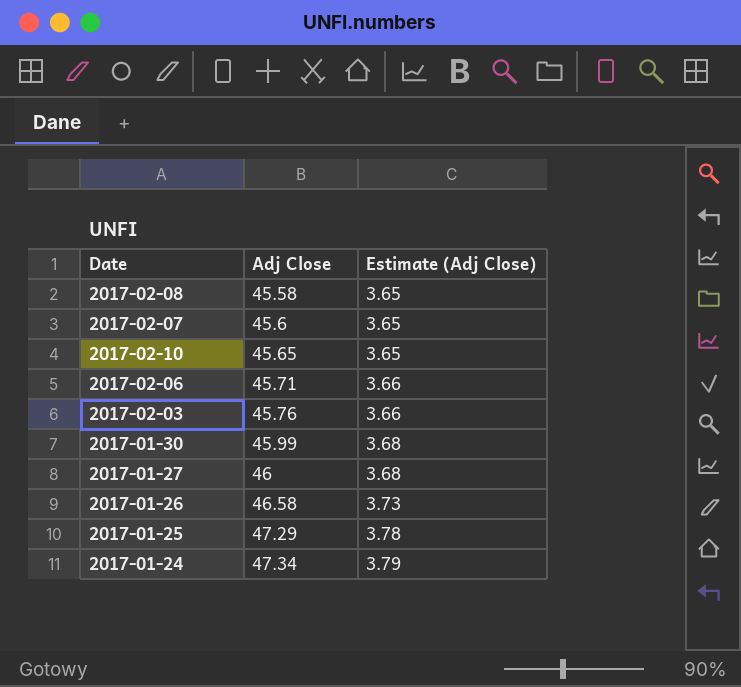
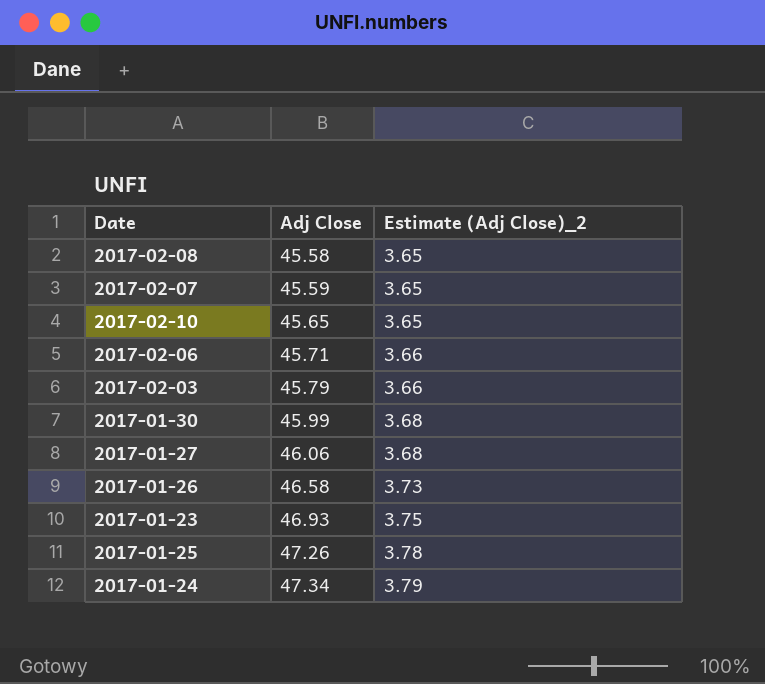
column name: Estimate (Adj Close) -> Estimate (Adj Close)_2
2017-02-07 | Adj Close: 45.6 -> 45.59
2017-02-03 | Adj Close: 45.76 -> 45.79
2017-01-27 | Adj Close: 46 -> 46.06
row 2017-01-23: none -> 46.93 | 3.75
2017-01-25 | Adj Close: 47.29 -> 47.26

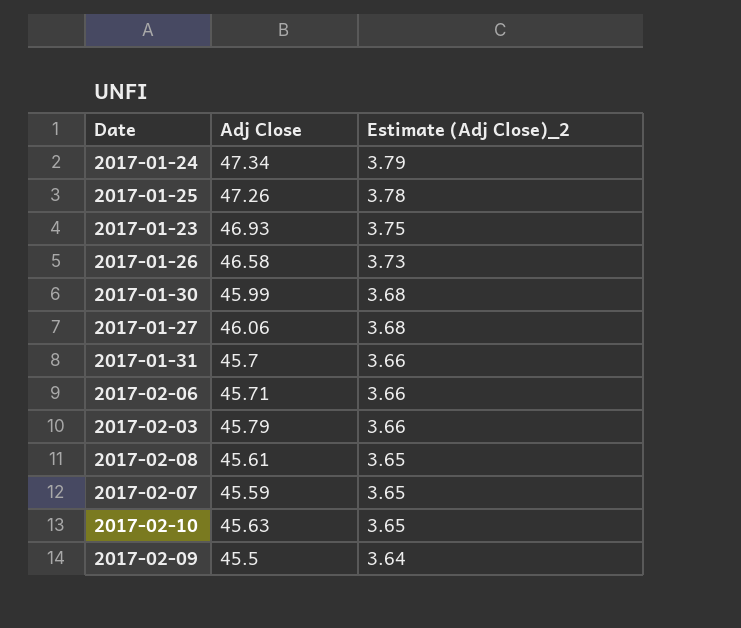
row order: Adj Close ascending -> Estimate (Adj Close)_2 descending
row 2017-01-31: none -> 45.7 | 3.66
2017-02-08 | Adj Close: 45.58 -> 45.61
2017-02-10 | Adj Close: 45.65 -> 45.63
row 2017-02-09: none -> 45.5 | 3.64

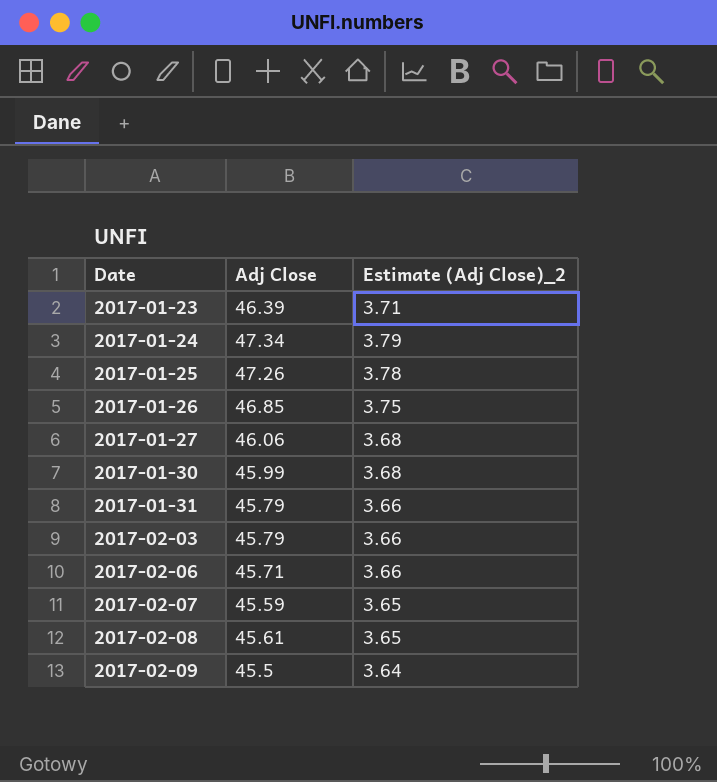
row order: Estimate (Adj Close)_2 descending -> Date ascending
row 2017-02-10: 45.63 | 3.65 -> none
2017-01-23 | Adj Close: 46.93 -> 46.39
2017-01-23 | Estimate (Adj Close)_2: 3.75 -> 3.71
2017-01-26 | Adj Close: 46.58 -> 46.85
2017-01-26 | Estimate (Adj Close)_2: 3.73 -> 3.75
2017-01-31 | Adj Close: 45.7 -> 45.79

